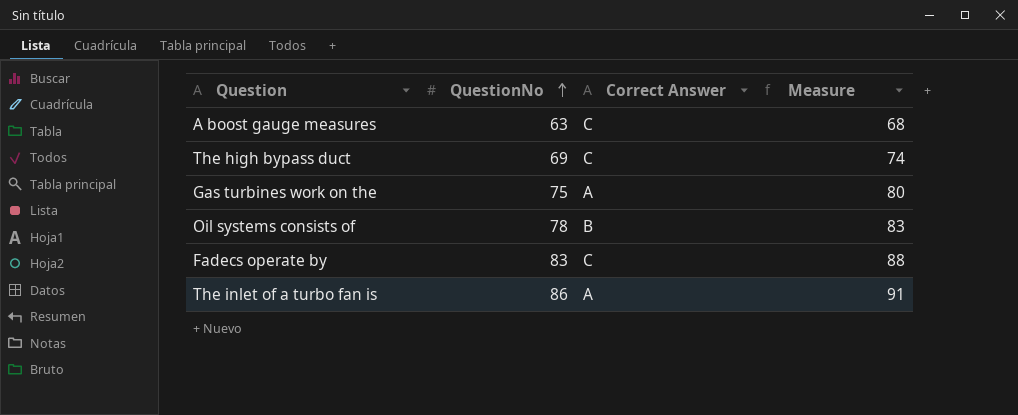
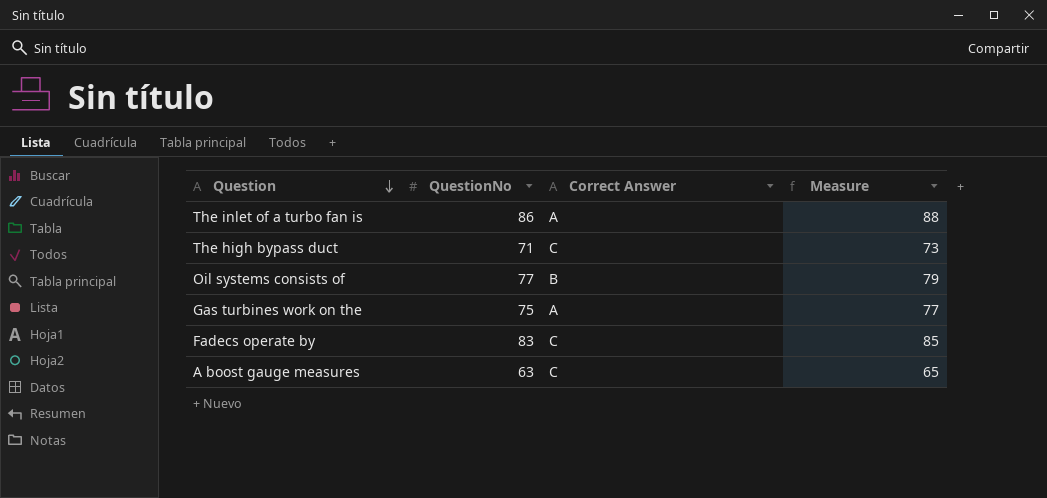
row order: QuestionNo ascending -> Question descending
column Measure | formula: [QuestionNo] + 5 -> [QuestionNo] + 2
The high bypass duct | QuestionNo: 69 -> 71
Oil systems consists of | QuestionNo: 78 -> 77

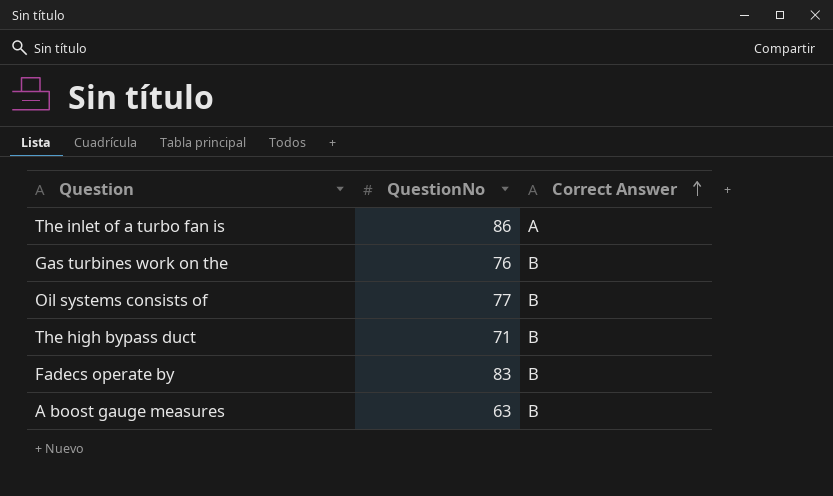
row order: Question descending -> Correct Answer ascending
column Measure | formula: [QuestionNo] + 2 -> none
Gas turbines work on the | QuestionNo: 75 -> 76
Gas turbines work on the | Correct Answer: A -> B
The high bypass duct | Correct Answer: C -> B
Fadecs operate by | Correct Answer: C -> B
A boost gauge measures | Correct Answer: C -> B

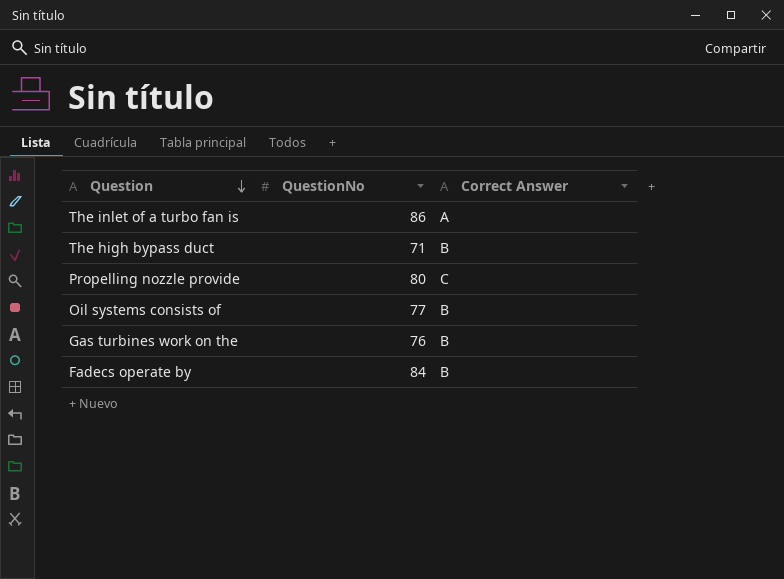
row order: Correct Answer ascending -> Question descending
row A boost gauge measures: 63 | B -> none
row Propelling nozzle provide: none -> 80 | C
Fadecs operate by | QuestionNo: 83 -> 84

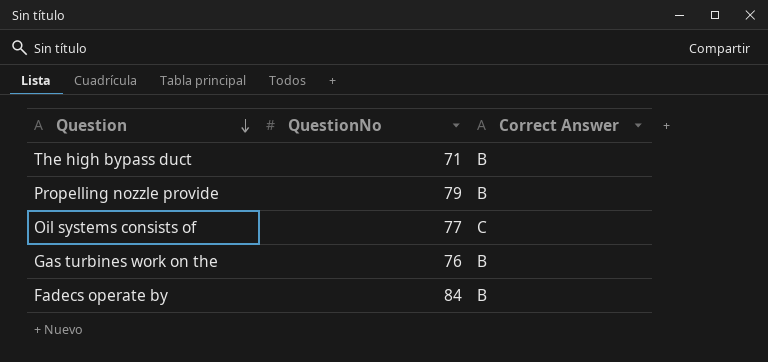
row The inlet of a turbo fan is: 86 | A -> none
Propelling nozzle provide | QuestionNo: 80 -> 79
Propelling nozzle provide | Correct Answer: C -> B
Oil systems consists of | Correct Answer: B -> C

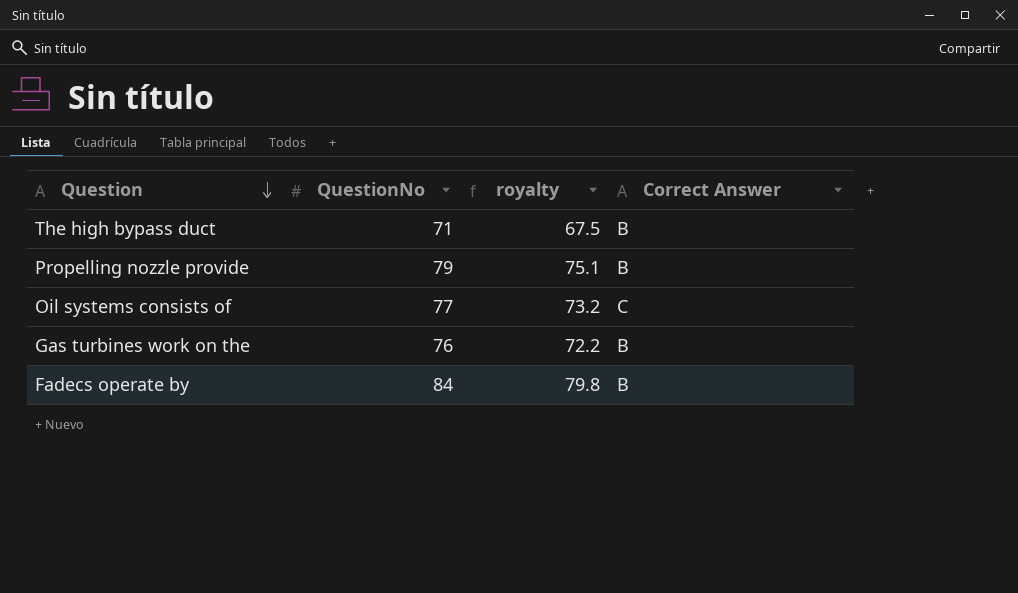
column royalty | formula: none -> [QuestionNo] * 0.95

